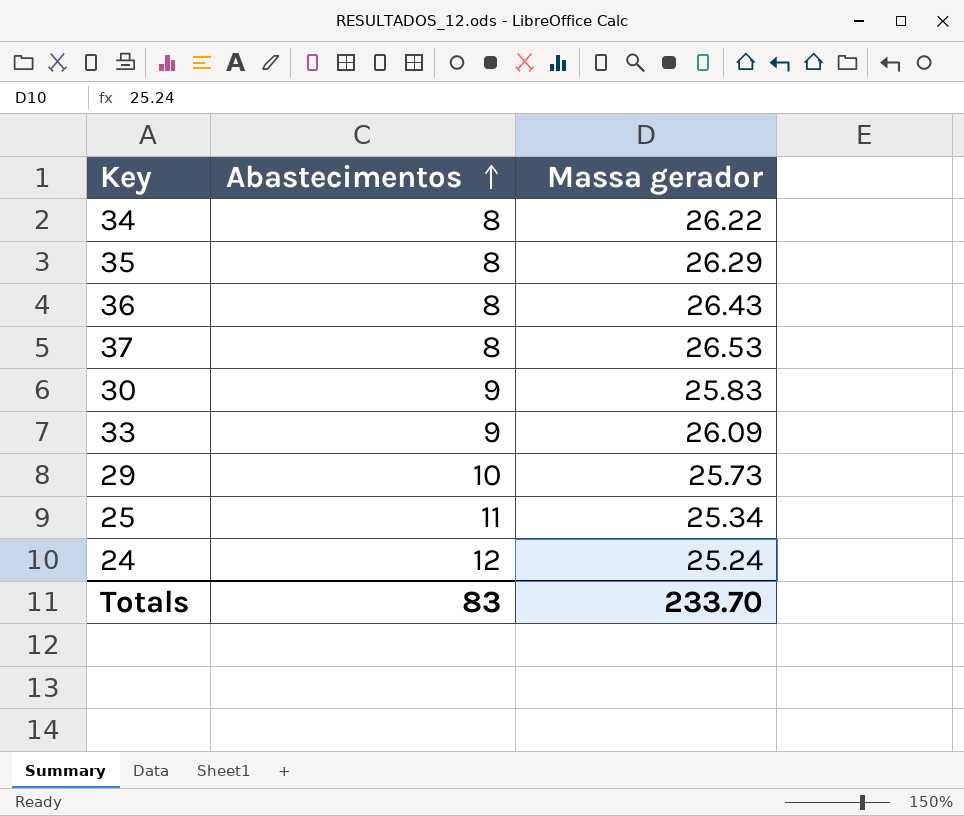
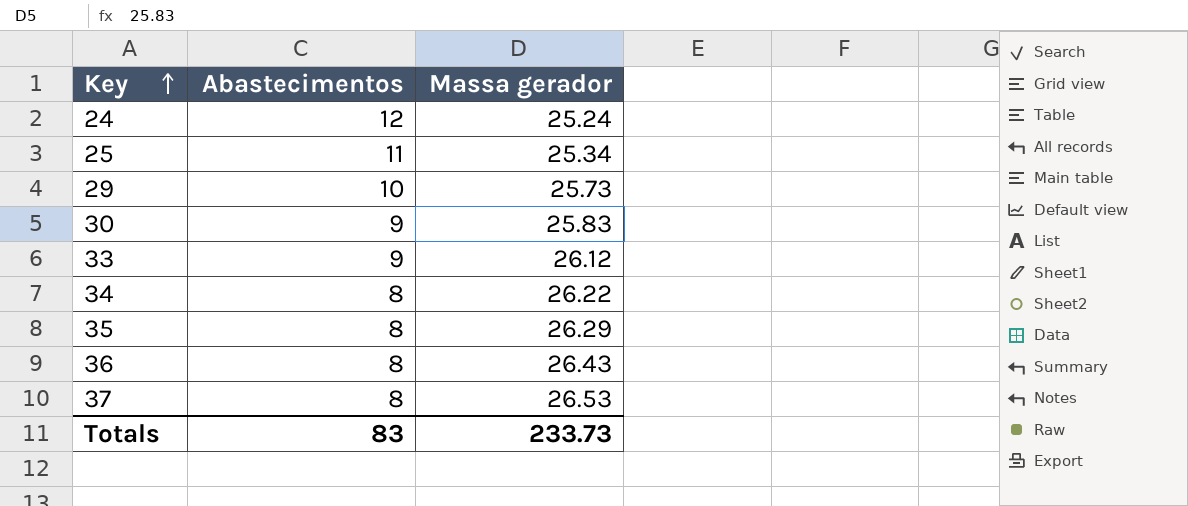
row order: Abastecimentos ascending -> Key ascending
33 | Massa gerador: 26.09 -> 26.12
Totals | Massa gerador: 233.70 -> 233.73

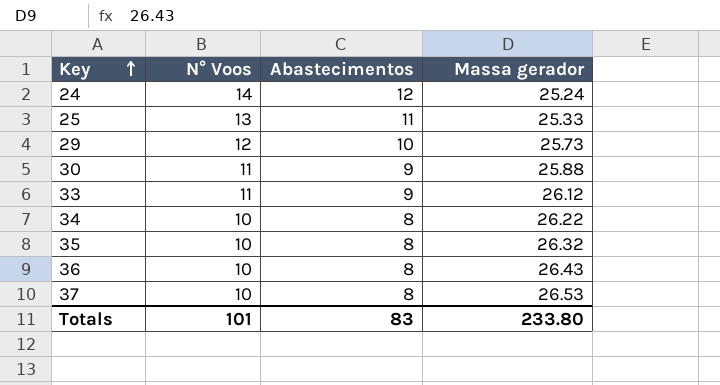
column N° Voos | position: none -> 2
25 | Massa gerador: 25.34 -> 25.33
30 | Massa gerador: 25.83 -> 25.88
35 | Massa gerador: 26.29 -> 26.32
Totals | Massa gerador: 233.73 -> 233.80

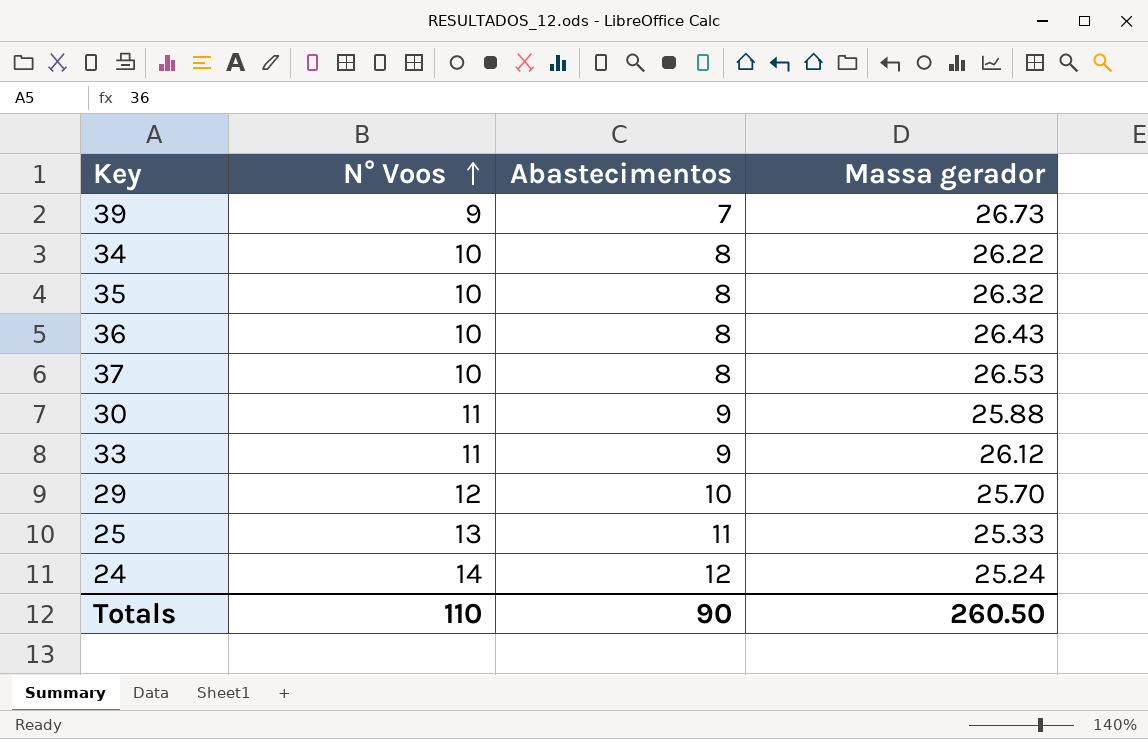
row order: Key ascending -> N° Voos ascending
row 39: none -> 9 | 7 | 26.73
29 | Massa gerador: 25.73 -> 25.70
Totals | N° Voos: 101 -> 110
Totals | Abastecimentos: 83 -> 90
Totals | Massa gerador: 233.80 -> 260.50

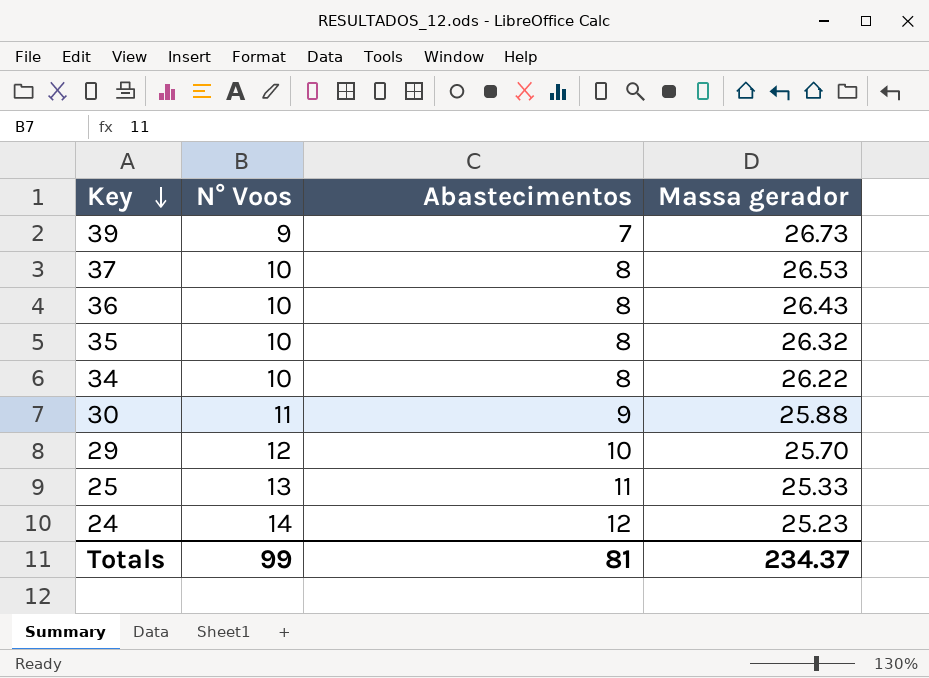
row order: N° Voos ascending -> Key descending
row 33: 11 | 9 | 26.12 -> none
24 | Massa gerador: 25.24 -> 25.23
Totals | N° Voos: 110 -> 99
Totals | Abastecimentos: 90 -> 81
Totals | Massa gerador: 260.50 -> 234.37

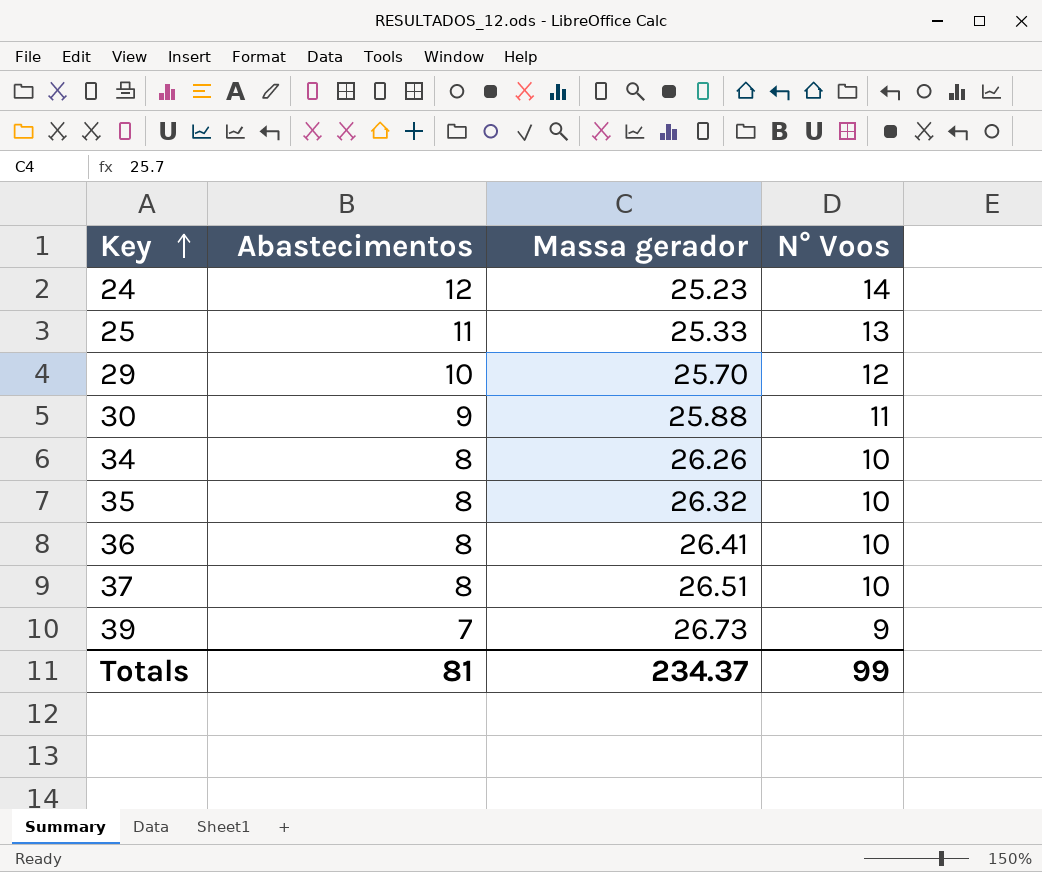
row order: Key descending -> Key ascending
column N° Voos | position: 2 -> 4
34 | Massa gerador: 26.22 -> 26.26
36 | Massa gerador: 26.43 -> 26.41
37 | Massa gerador: 26.53 -> 26.51

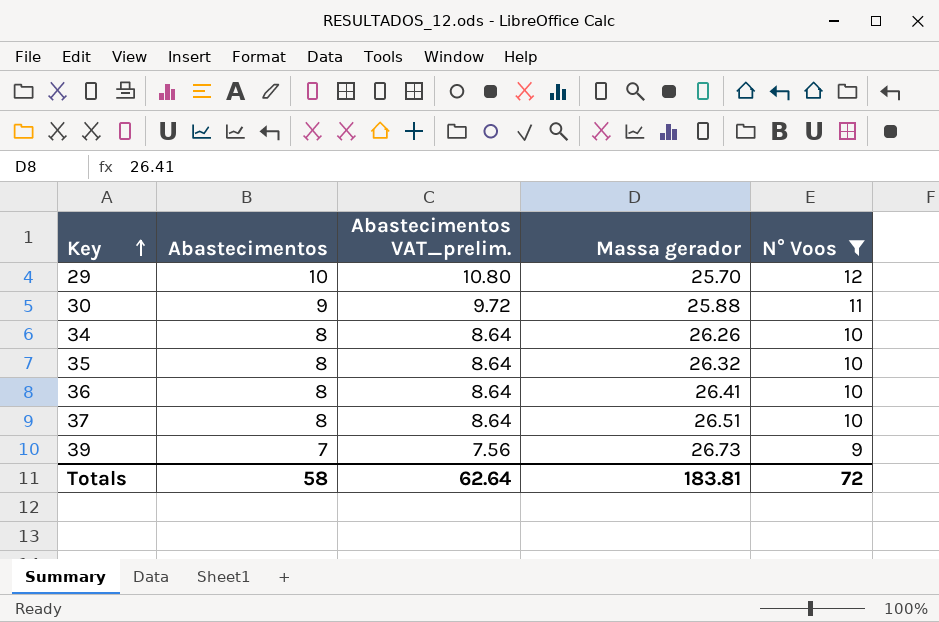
filter: none -> N° Voos <= 12
column Abastecimentos VAT_prelim. | formula: none -> [Abastecimentos] * 1.08
Totals | Abastecimentos: 81 -> 58
Totals | Massa gerador: 234.37 -> 183.81
Totals | N° Voos: 99 -> 72

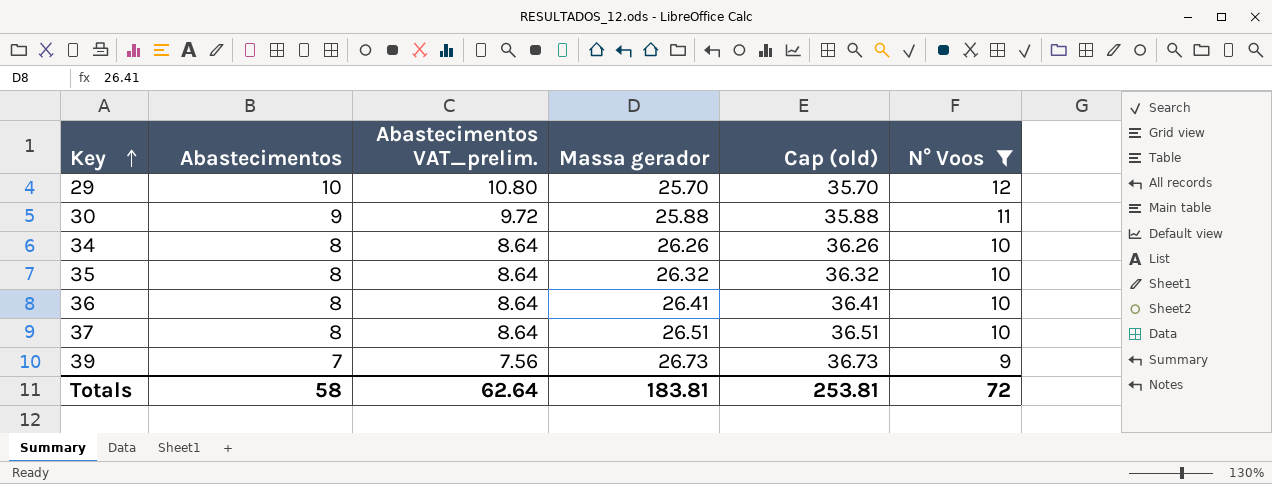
column Cap (old) | formula: none -> [Massa gerador] + 10

